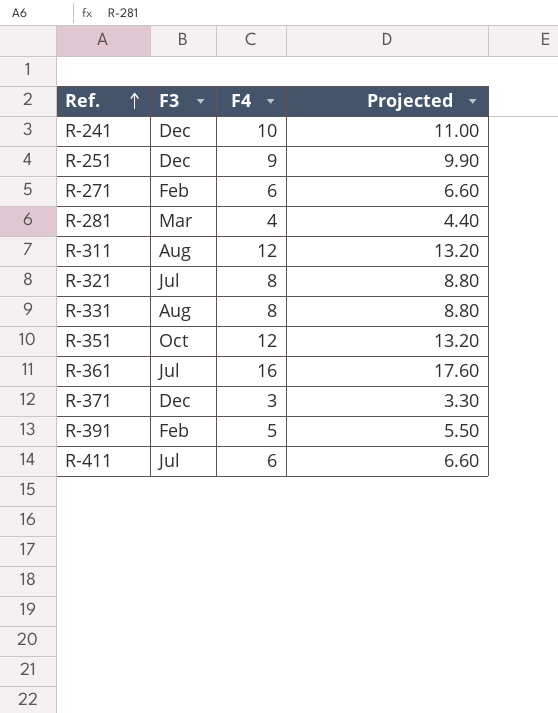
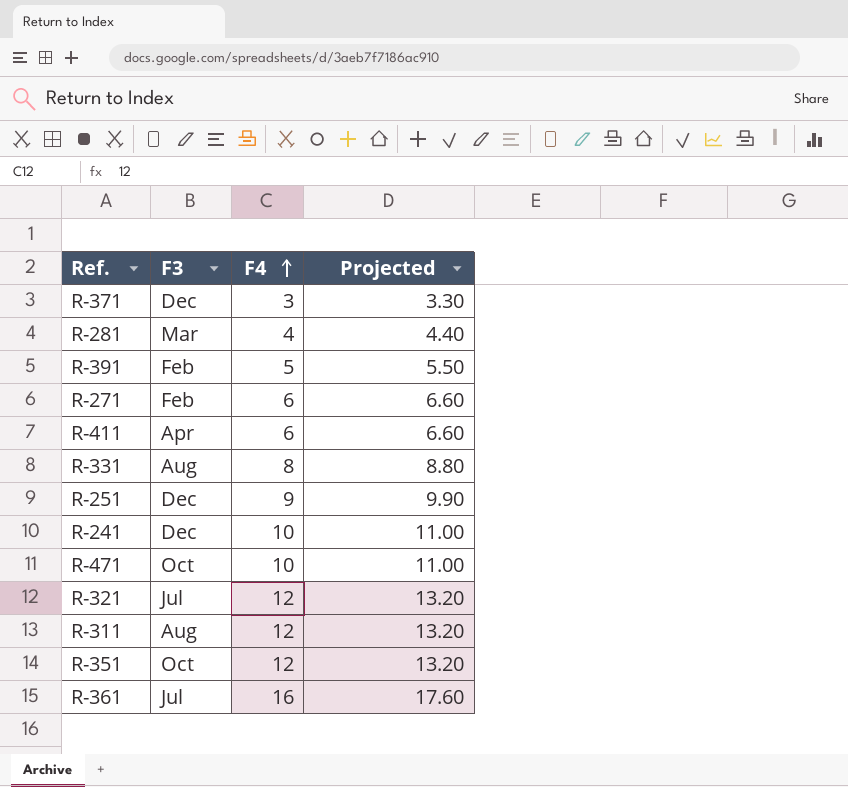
row order: Ref. ascending -> F4 ascending
R-411 | F3: Jul -> Apr
row R-471: none -> Oct | 10 | 11.00
R-321 | F4: 8 -> 12
R-321 | Projected: 8.80 -> 13.20

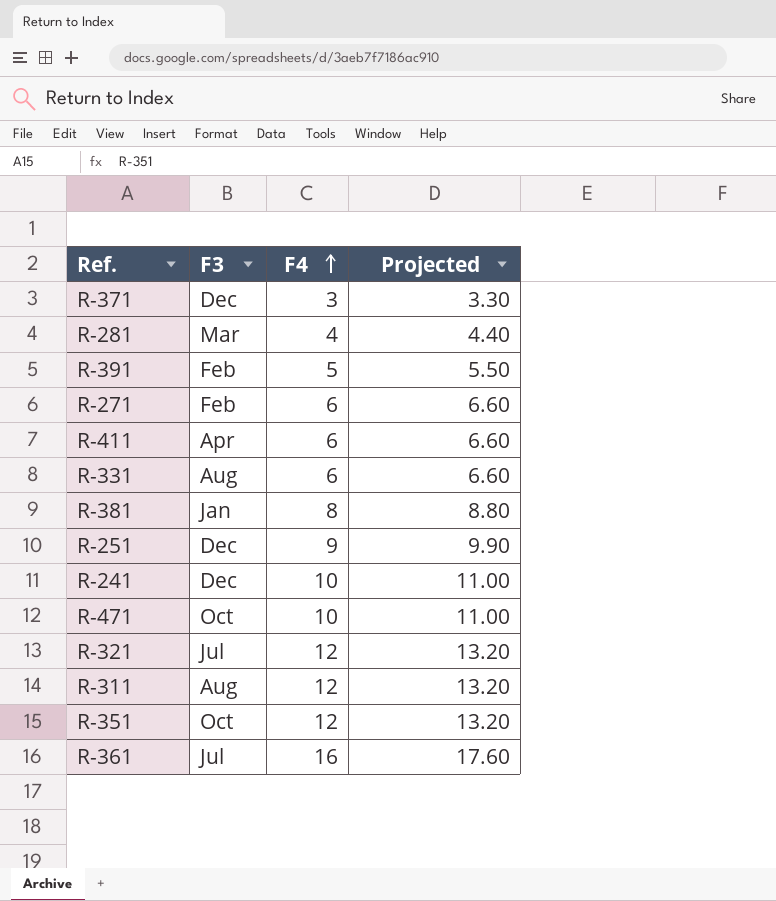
R-331 | F4: 8 -> 6
R-331 | Projected: 8.80 -> 6.60
row R-381: none -> Jan | 8 | 8.80

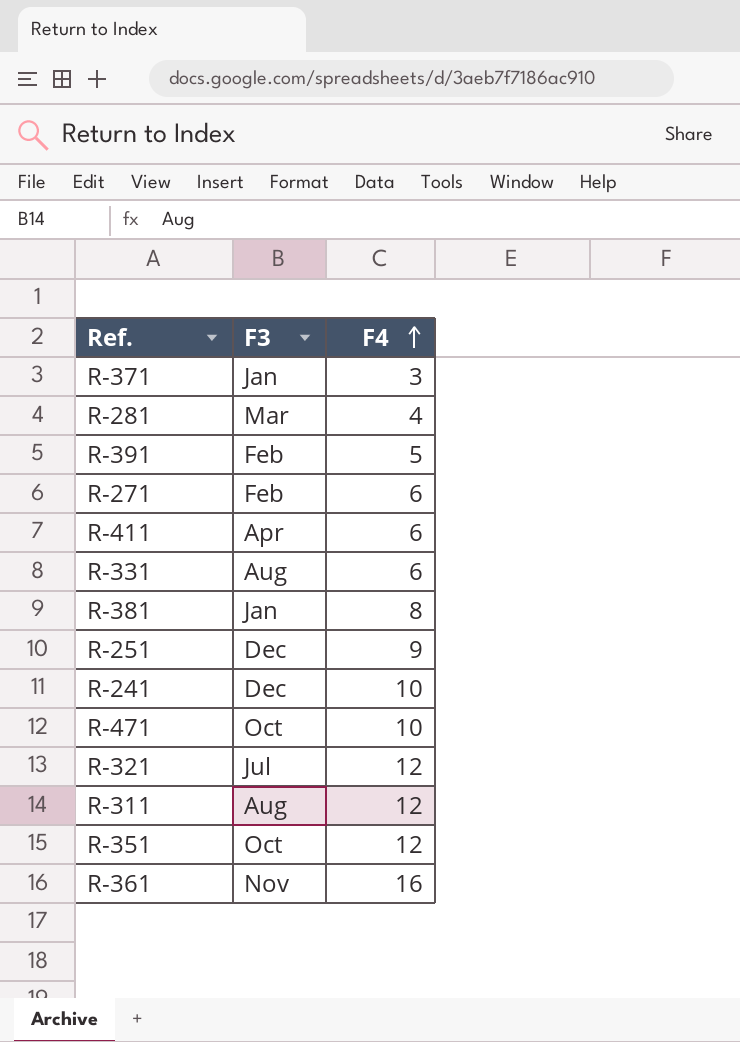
column Projected | formula: [F4] * 1.1 -> none
R-371 | F3: Dec -> Jan
R-361 | F3: Jul -> Nov

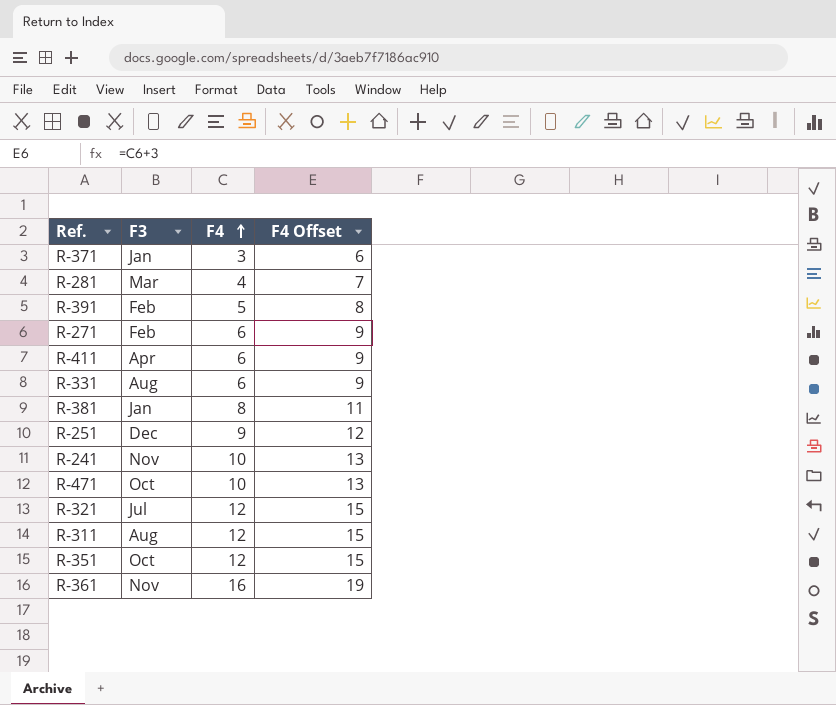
column F4 Offset | formula: none -> [F4] + 3
R-241 | F3: Dec -> Nov

